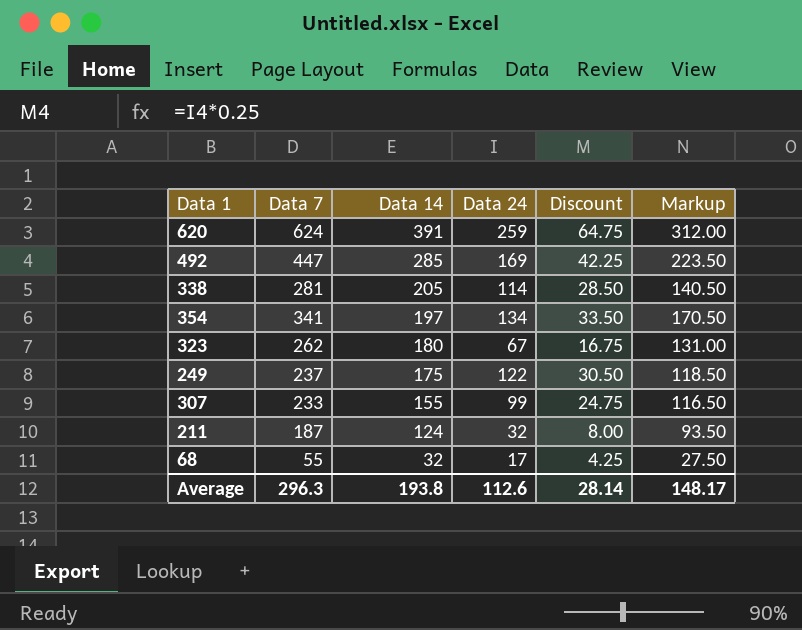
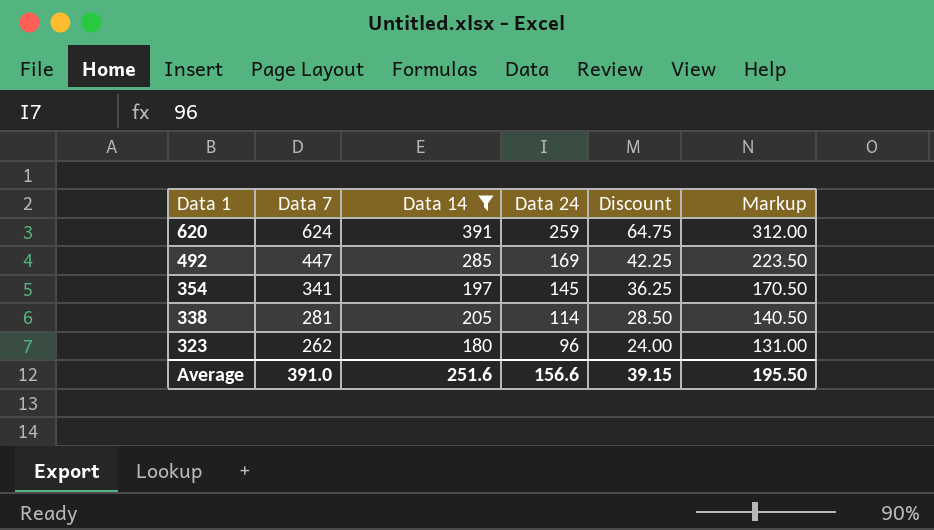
filter: none -> Data 14 >= 180
row order: Data 14 descending -> Data 1 descending
354 | Data 24: 134 -> 145
354 | Discount: 33.50 -> 36.25
323 | Data 24: 67 -> 96
323 | Discount: 16.75 -> 24.00
Average | Data 7: 296.3 -> 391.0
Average | Data 14: 193.8 -> 251.6
Average | Data 24: 112.6 -> 156.6
Average | Discount: 28.14 -> 39.15
Average | Markup: 148.17 -> 195.50

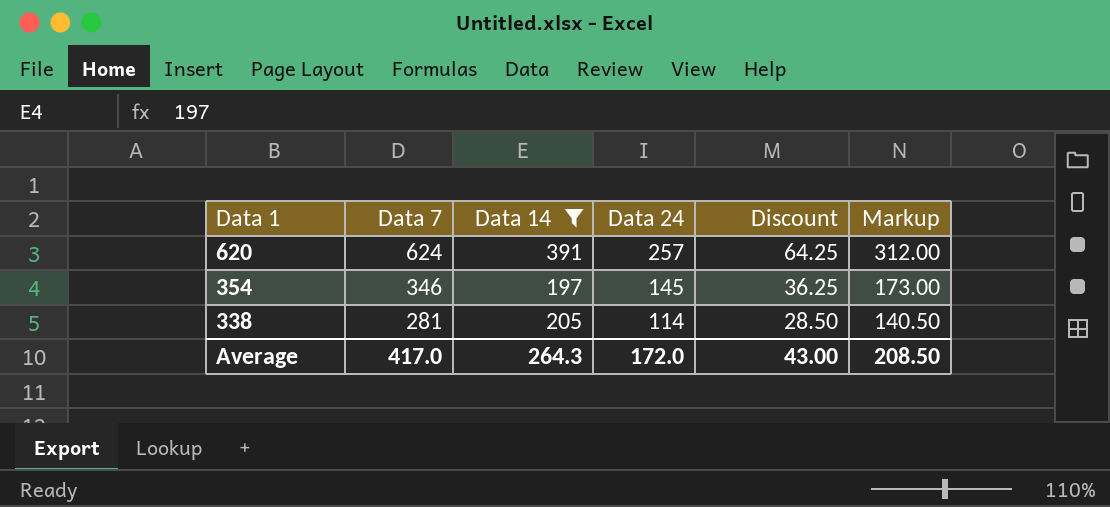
row 492: 447 | 285 | 169 | 42.25 | 223.50 -> none
row 323: 262 | 180 | 96 | 24.00 | 131.00 -> none
620 | Data 24: 259 -> 257
620 | Discount: 64.75 -> 64.25
354 | Data 7: 341 -> 346
354 | Markup: 170.50 -> 173.00
Average | Data 7: 391.0 -> 417.0
Average | Data 14: 251.6 -> 264.3
Average | Data 24: 156.6 -> 172.0
Average | Discount: 39.15 -> 43.00
Average | Markup: 195.50 -> 208.50

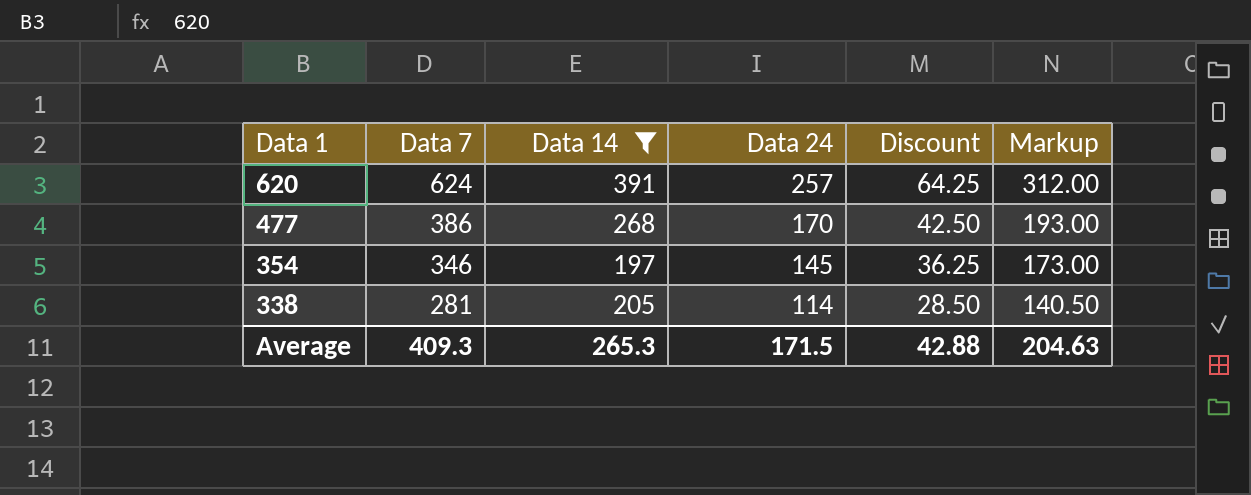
row 477: none -> 386 | 268 | 170 | 42.50 | 193.00
Average | Data 7: 417.0 -> 409.3
Average | Data 14: 264.3 -> 265.3
Average | Data 24: 172.0 -> 171.5
Average | Discount: 43.00 -> 42.88
Average | Markup: 208.50 -> 204.63

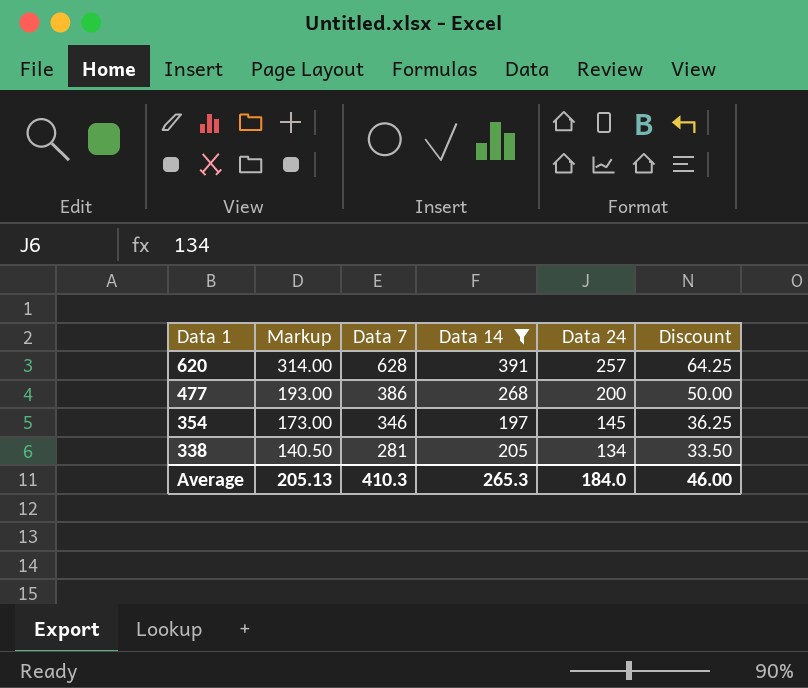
column Markup | position: 6 -> 2
620 | Markup: 312.00 -> 314.00
620 | Data 7: 624 -> 628
477 | Data 24: 170 -> 200
477 | Discount: 42.50 -> 50.00
338 | Data 24: 114 -> 134
338 | Discount: 28.50 -> 33.50
Average | Markup: 204.63 -> 205.13
Average | Data 7: 409.3 -> 410.3
Average | Data 24: 171.5 -> 184.0
Average | Discount: 42.88 -> 46.00

